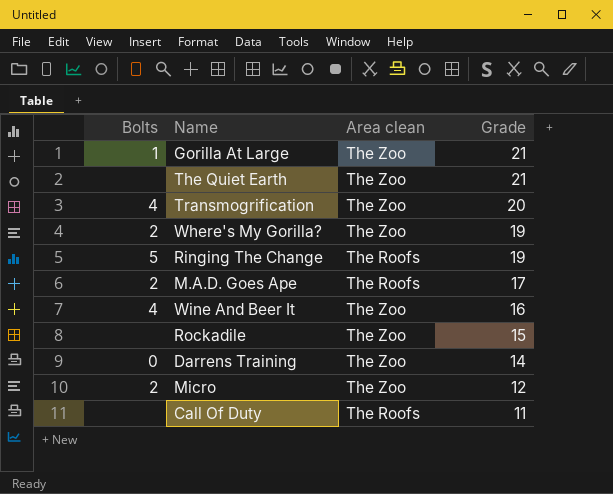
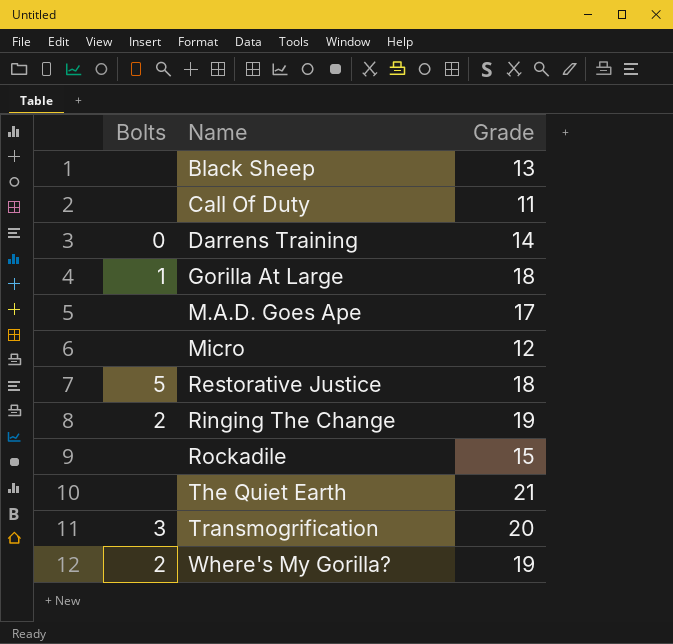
row order: Grade descending -> Name ascending
column Area clean | position: 3 -> none
row Wine And Beer It: 4 | The Zoo | 16 -> none
row Black Sheep: none -> none | 13
Gorilla At Large | Grade: 21 -> 18
M.A.D. Goes Ape | Bolts: 2 -> none
Micro | Bolts: 2 -> none
row Restorative Justice: none -> 5 | 18
Ringing The Change | Bolts: 5 -> 2
Transmogrification | Bolts: 4 -> 3

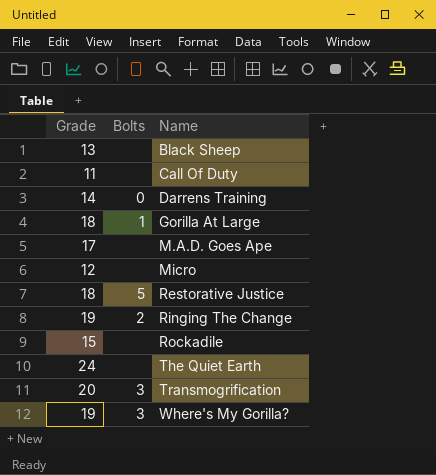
column Grade | position: 3 -> 1
The Quiet Earth | Grade: 21 -> 24
Where's My Gorilla? | Bolts: 2 -> 3

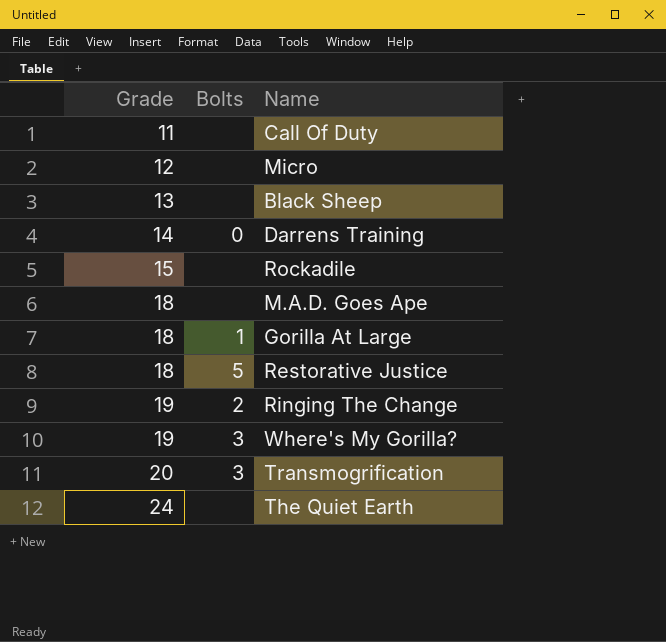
row order: Name ascending -> Grade ascending
M.A.D. Goes Ape | Grade: 17 -> 18

